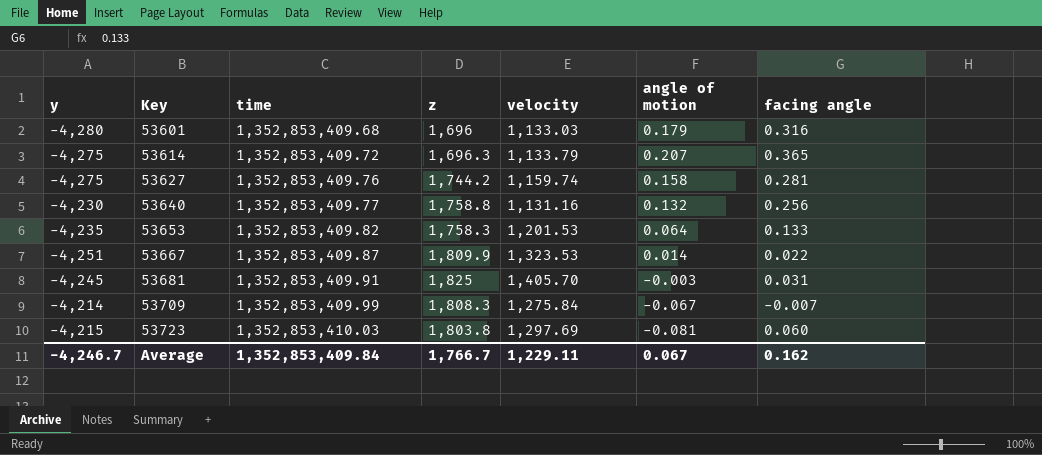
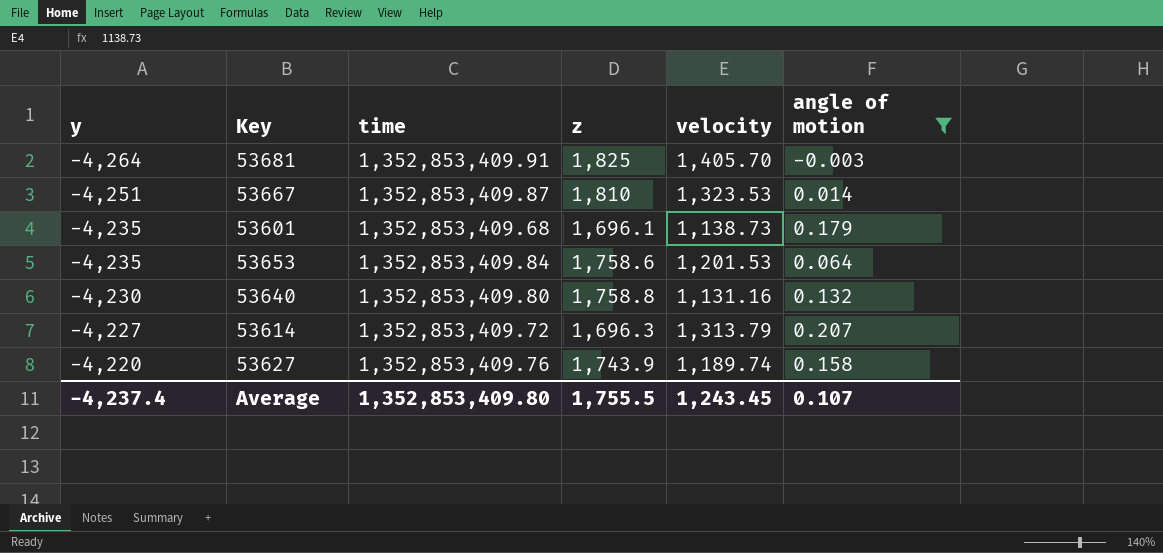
filter: none -> angle of motion >= -0.003
row order: Key ascending -> y ascending
column facing angle | position: 7 -> none
53681 | y: -4,245 -> -4,264
53667 | z: 1,809.9 -> 1,810
53601 | y: -4,280 -> -4,235
53601 | z: 1,696 -> 1,696.1
53601 | velocity: 1,133.03 -> 1,138.73
53653 | time: 1,352,853,409.82 -> 1,352,853,409.84
53653 | z: 1,758.3 -> 1,758.6
53640 | time: 1,352,853,409.77 -> 1,352,853,409.80
53614 | y: -4,275 -> -4,227
53614 | velocity: 1,133.79 -> 1,313.79
53627 | y: -4,275 -> -4,220
53627 | z: 1,744.2 -> 1,743.9
53627 | velocity: 1,159.74 -> 1,189.74
Average | y: -4,246.7 -> -4,237.4
Average | time: 1,352,853,409.84 -> 1,352,853,409.80
Average | z: 1,766.7 -> 1,755.5
Average | velocity: 1,229.11 -> 1,243.45
Average | angle of motion: 0.067 -> 0.107

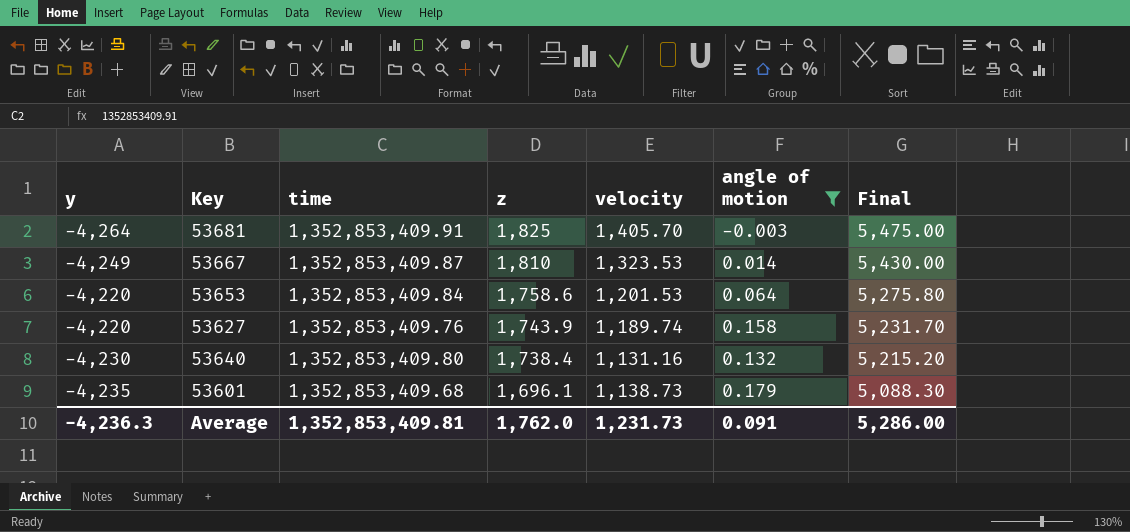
row order: y ascending -> z descending
column Final | formula: none -> [z] * 3
row 53614: -4,227 | 1,352,853,409.72 | 1,696.3 | 1,313.79 | 0.207 -> none
53667 | y: -4,251 -> -4,249
53653 | y: -4,235 -> -4,220
53640 | z: 1,758.8 -> 1,738.4
Average | y: -4,237.4 -> -4,236.3
Average | time: 1,352,853,409.80 -> 1,352,853,409.81
Average | z: 1,755.5 -> 1,762.0
Average | velocity: 1,243.45 -> 1,231.73
Average | angle of motion: 0.107 -> 0.091

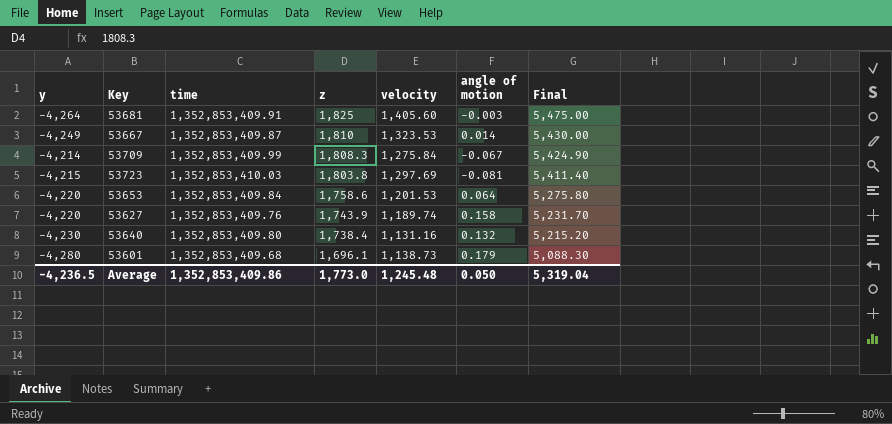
filter: angle of motion >= -0.003 -> none
53681 | velocity: 1,405.70 -> 1,405.60
53601 | y: -4,235 -> -4,280
Average | y: -4,236.3 -> -4,236.5
Average | time: 1,352,853,409.81 -> 1,352,853,409.86
Average | z: 1,762.0 -> 1,773.0
Average | velocity: 1,231.73 -> 1,245.48
Average | angle of motion: 0.091 -> 0.050
Average | Final: 5,286.00 -> 5,319.04

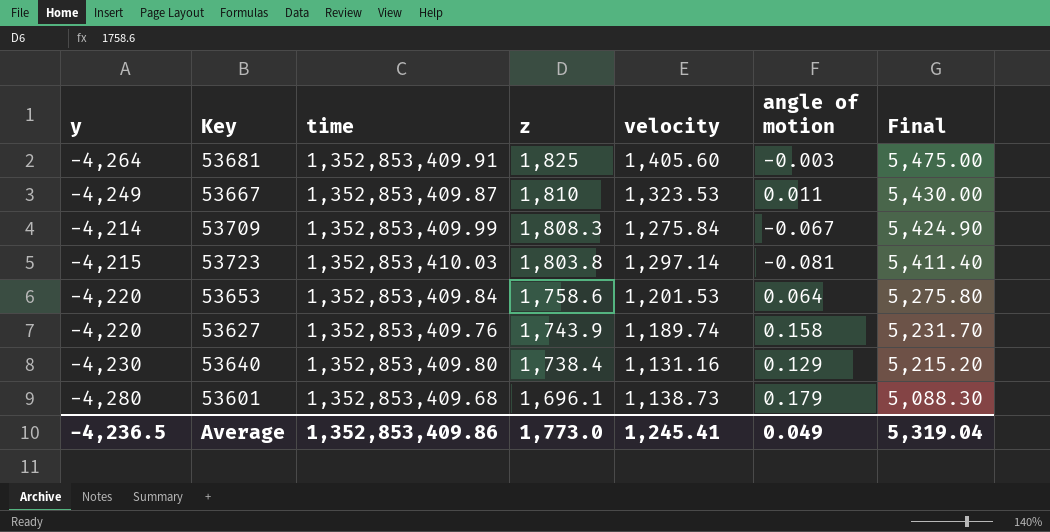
53667 | angle of motion: 0.014 -> 0.011
53723 | velocity: 1,297.69 -> 1,297.14
53640 | angle of motion: 0.132 -> 0.129
Average | velocity: 1,245.48 -> 1,245.41
Average | angle of motion: 0.050 -> 0.049

